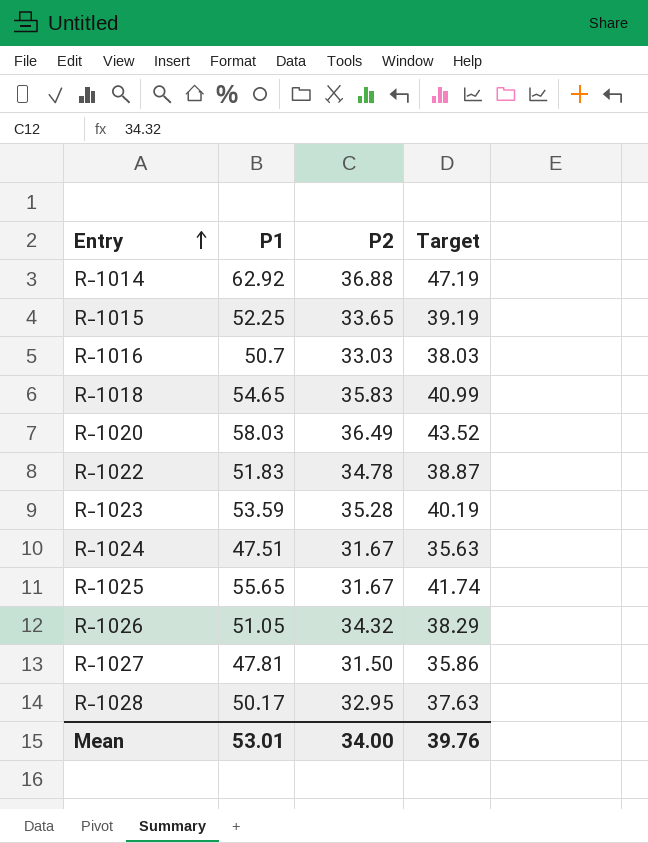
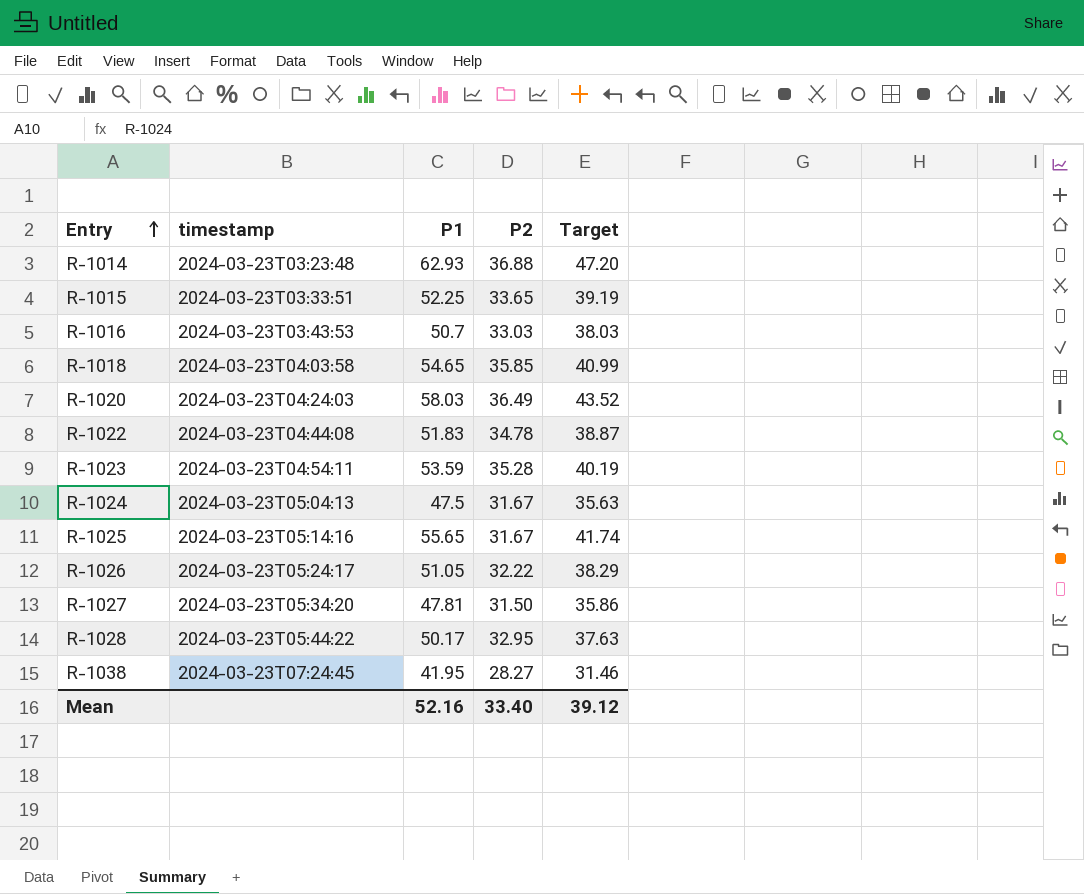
column timestamp | position: none -> 2
R-1014 | P1: 62.92 -> 62.93
R-1014 | Target: 47.19 -> 47.20
R-1018 | P2: 35.83 -> 35.85
R-1024 | P1: 47.51 -> 47.5
R-1026 | P2: 34.32 -> 32.22
row R-1038: none -> 2024-03-23T07:24:45 | 41.95 | 28.27 | 31.46
Mean | P1: 53.01 -> 52.16
Mean | P2: 34.00 -> 33.40
Mean | Target: 39.76 -> 39.12

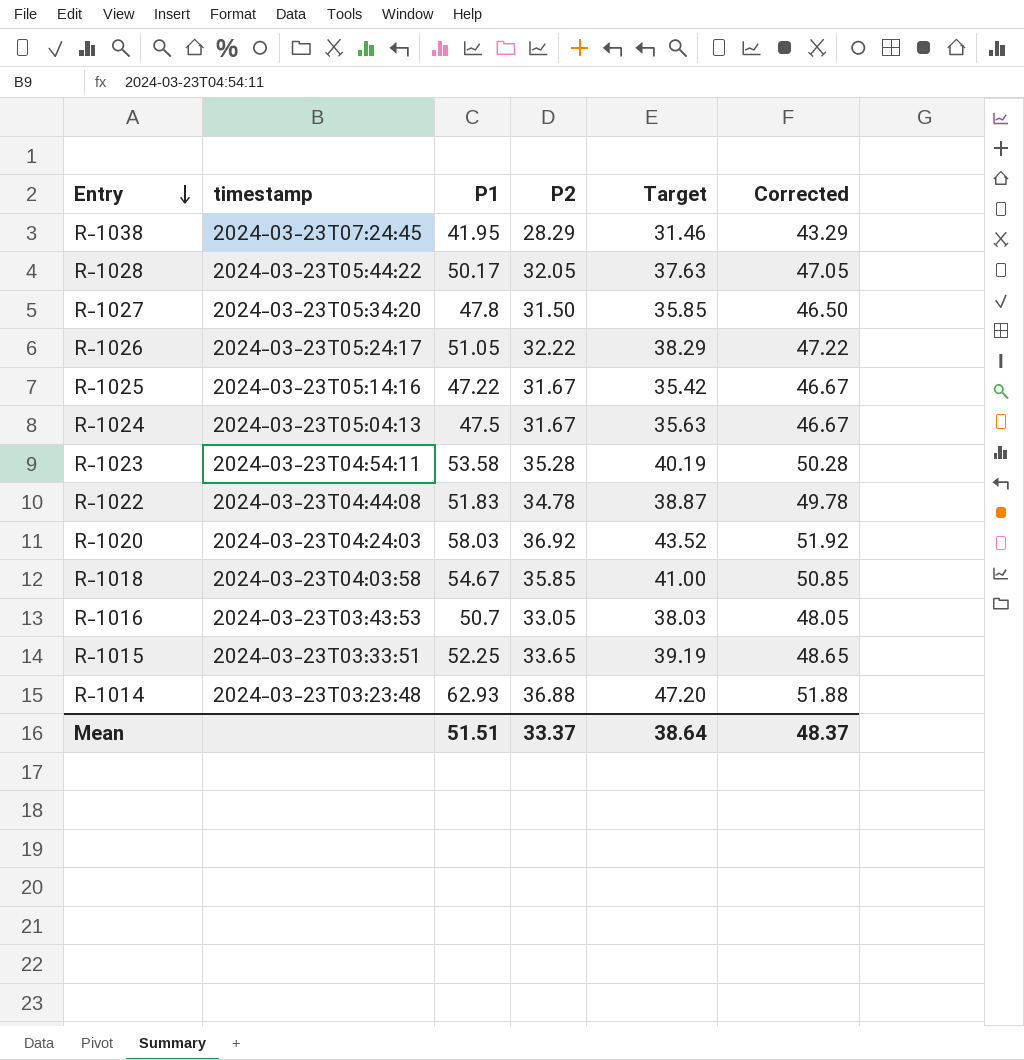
row order: Entry ascending -> Entry descending
column Corrected | formula: none -> [P2] + 15
R-1038 | P2: 28.27 -> 28.29
R-1028 | P2: 32.95 -> 32.05
R-1027 | P1: 47.81 -> 47.8
R-1027 | Target: 35.86 -> 35.85
R-1025 | P1: 55.65 -> 47.22
R-1025 | Target: 41.74 -> 35.42
R-1023 | P1: 53.59 -> 53.58
R-1020 | P2: 36.49 -> 36.92
R-1018 | P1: 54.65 -> 54.67
R-1018 | Target: 40.99 -> 41.00
R-1016 | P2: 33.03 -> 33.05
Mean | P1: 52.16 -> 51.51
Mean | P2: 33.40 -> 33.37
Mean | Target: 39.12 -> 38.64

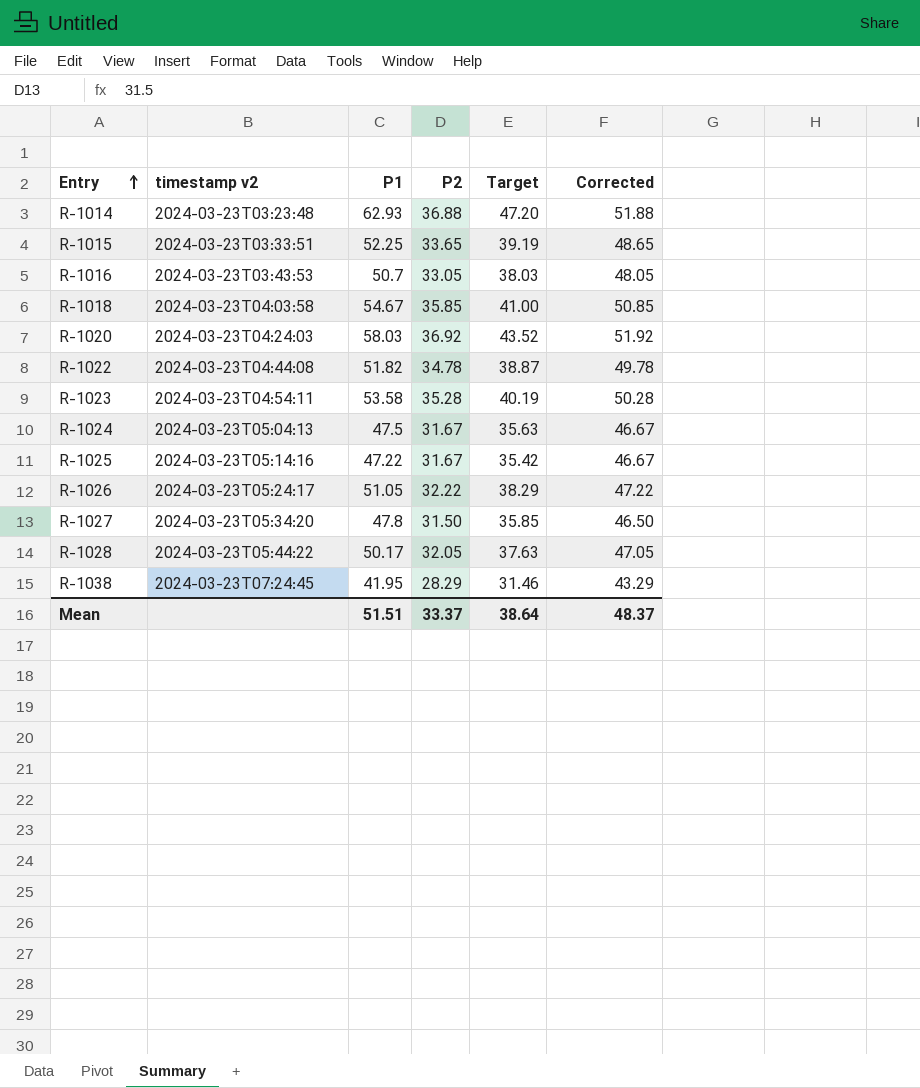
row order: Entry descending -> Entry ascending
column name: timestamp -> timestamp v2
R-1022 | P1: 51.83 -> 51.82

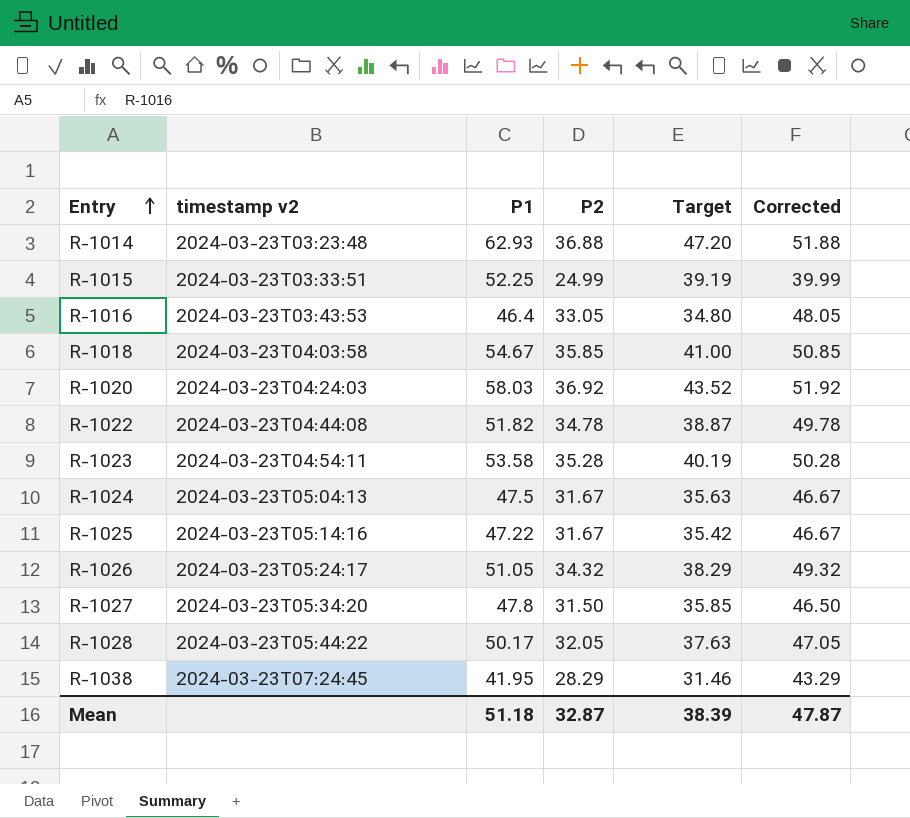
R-1015 | P2: 33.65 -> 24.99
R-1015 | Corrected: 48.65 -> 39.99
R-1016 | P1: 50.7 -> 46.4
R-1016 | Target: 38.03 -> 34.80
R-1026 | P2: 32.22 -> 34.32
R-1026 | Corrected: 47.22 -> 49.32
Mean | P1: 51.51 -> 51.18
Mean | P2: 33.37 -> 32.87
Mean | Target: 38.64 -> 38.39
Mean | Corrected: 48.37 -> 47.87

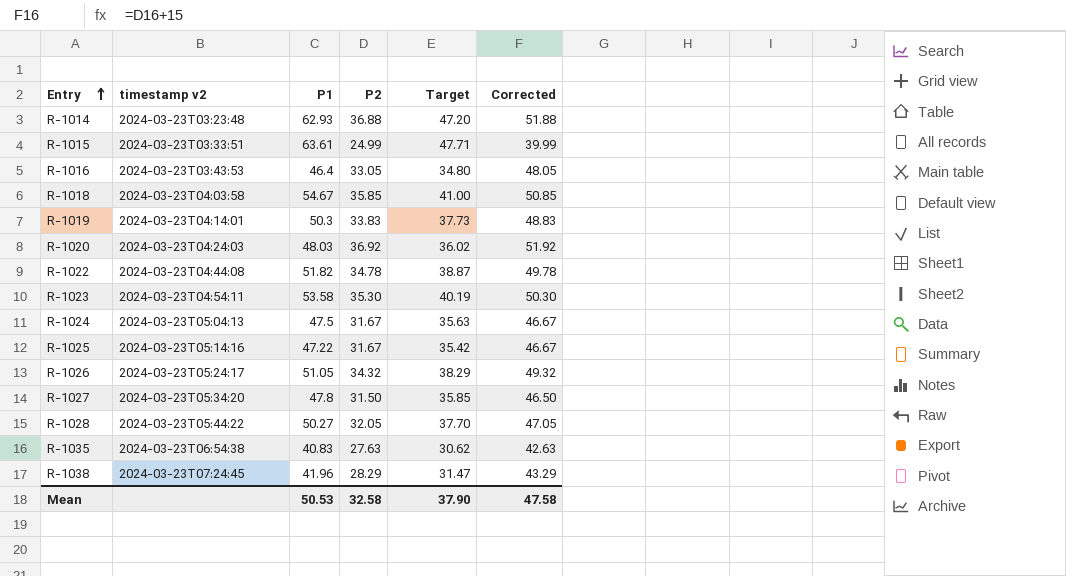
R-1015 | P1: 52.25 -> 63.61
R-1015 | Target: 39.19 -> 47.71
row R-1019: none -> 2024-03-23T04:14:01 | 50.3 | 33.83 | 37.73 | 48.83
R-1020 | P1: 58.03 -> 48.03
R-1020 | Target: 43.52 -> 36.02
R-1023 | P2: 35.28 -> 35.30
R-1023 | Corrected: 50.28 -> 50.30
R-1028 | P1: 50.17 -> 50.27
R-1028 | Target: 37.63 -> 37.70
row R-1035: none -> 2024-03-23T06:54:38 | 40.83 | 27.63 | 30.62 | 42.63
R-1038 | P1: 41.95 -> 41.96
R-1038 | Target: 31.46 -> 31.47
Mean | P1: 51.18 -> 50.53
Mean | P2: 32.87 -> 32.58
Mean | Target: 38.39 -> 37.90
Mean | Corrected: 47.87 -> 47.58

